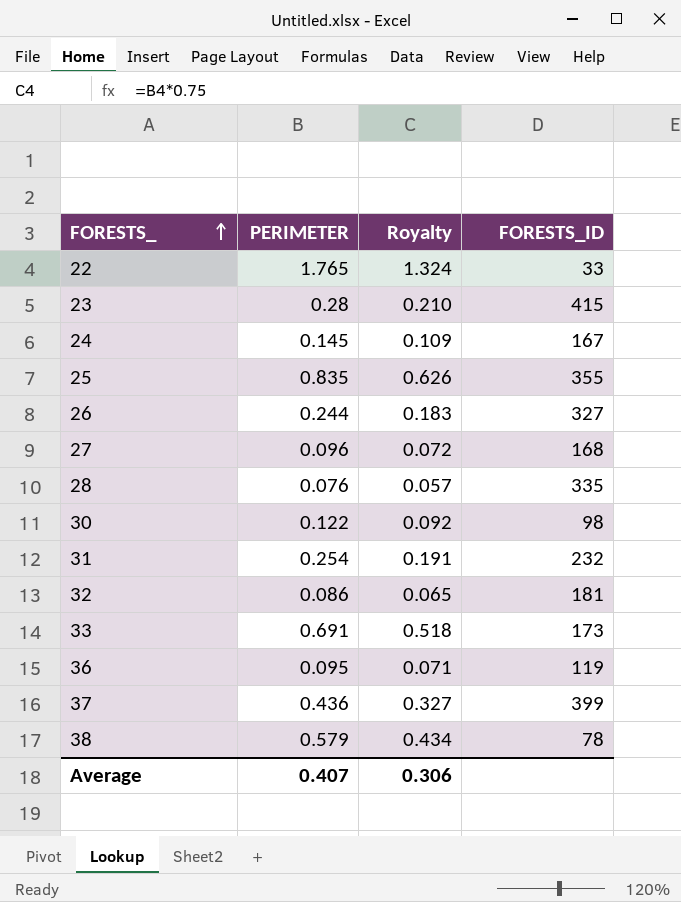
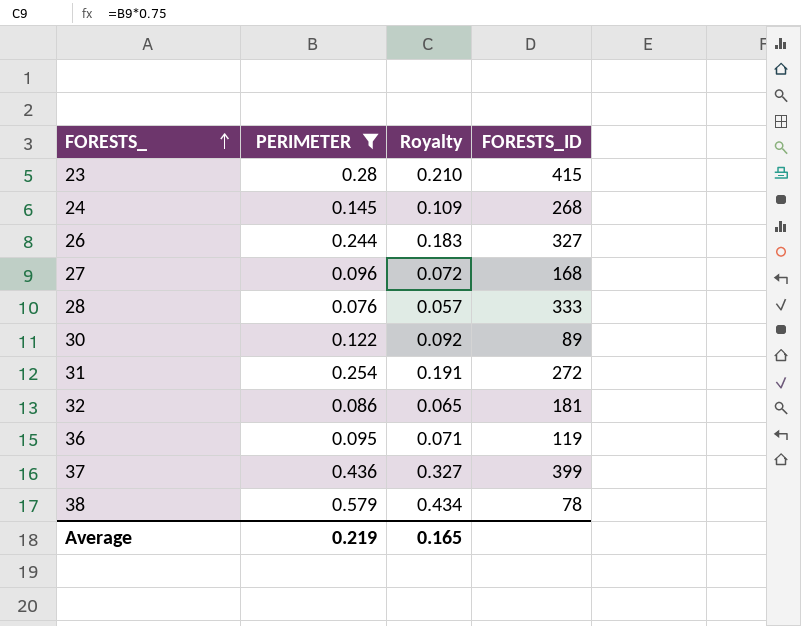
filter: none -> PERIMETER <= 0.579
24 | FORESTS_ID: 167 -> 268
28 | FORESTS_ID: 335 -> 333
30 | FORESTS_ID: 98 -> 89
31 | FORESTS_ID: 232 -> 272
Average | PERIMETER: 0.407 -> 0.219
Average | Royalty: 0.306 -> 0.165

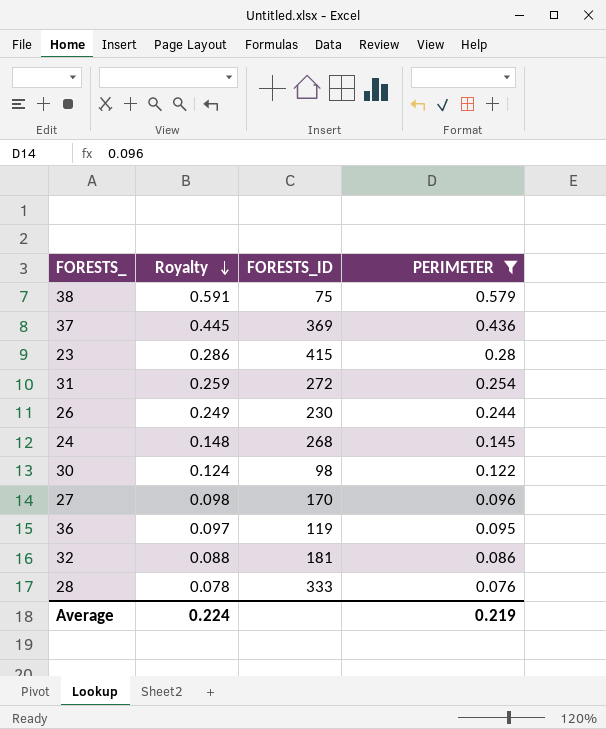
row order: FORESTS_ ascending -> Royalty descending
column Royalty | formula: [PERIMETER] * 0.75 -> [PERIMETER] * 1.02
column PERIMETER | position: 2 -> 4
38 | FORESTS_ID: 78 -> 75
37 | FORESTS_ID: 399 -> 369
26 | FORESTS_ID: 327 -> 230
30 | FORESTS_ID: 89 -> 98
27 | FORESTS_ID: 168 -> 170
Average | Royalty: 0.165 -> 0.224

